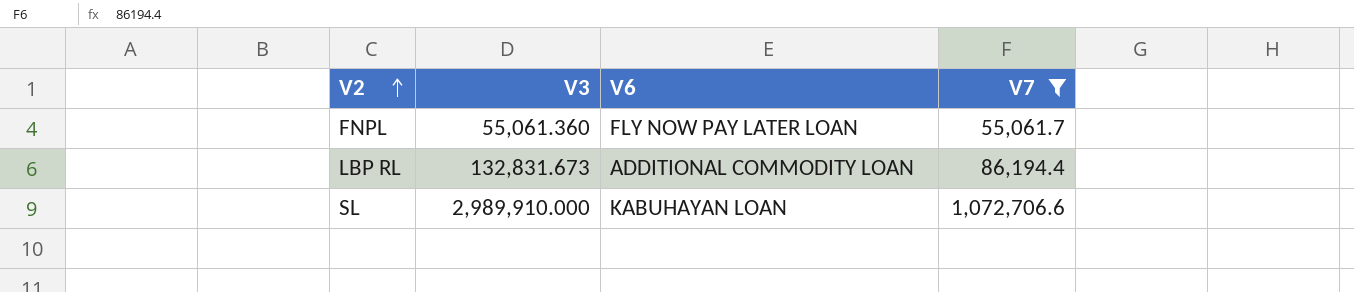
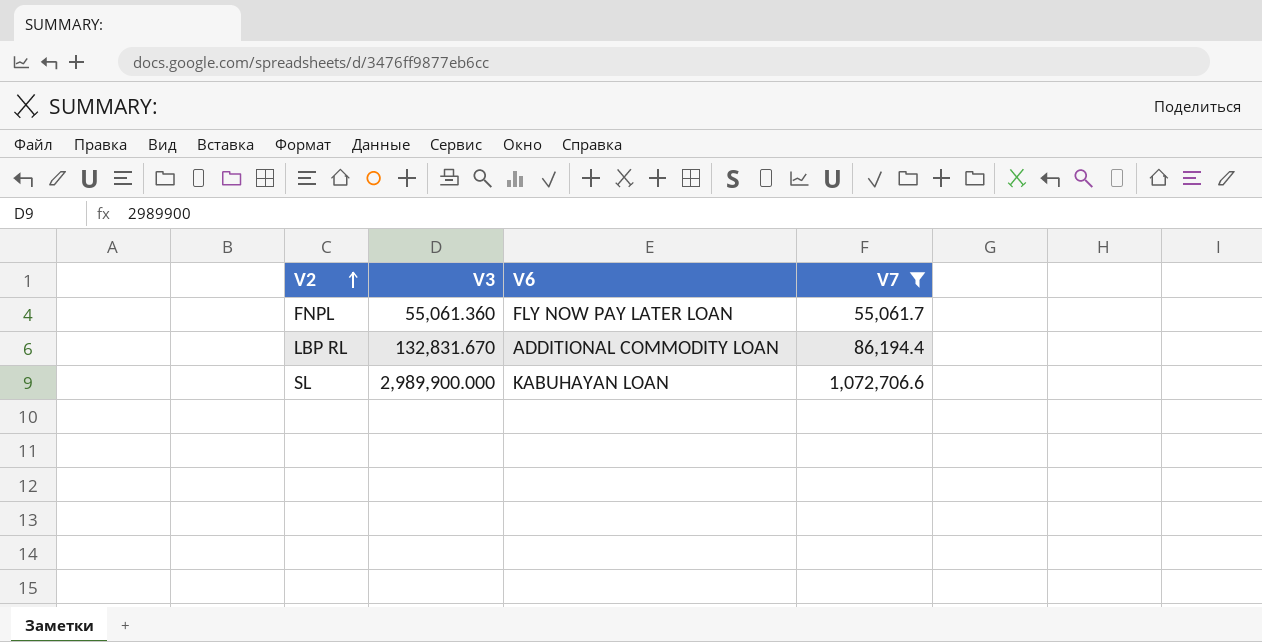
LBP RL | V3: 132,831.673 -> 132,831.670
SL | V3: 2,989,910.000 -> 2,989,900.000

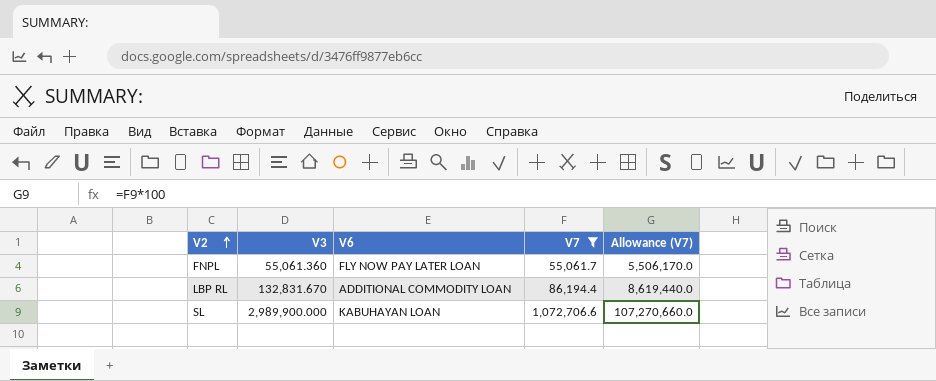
column Allowance (V7) | formula: none -> [V7] * 100

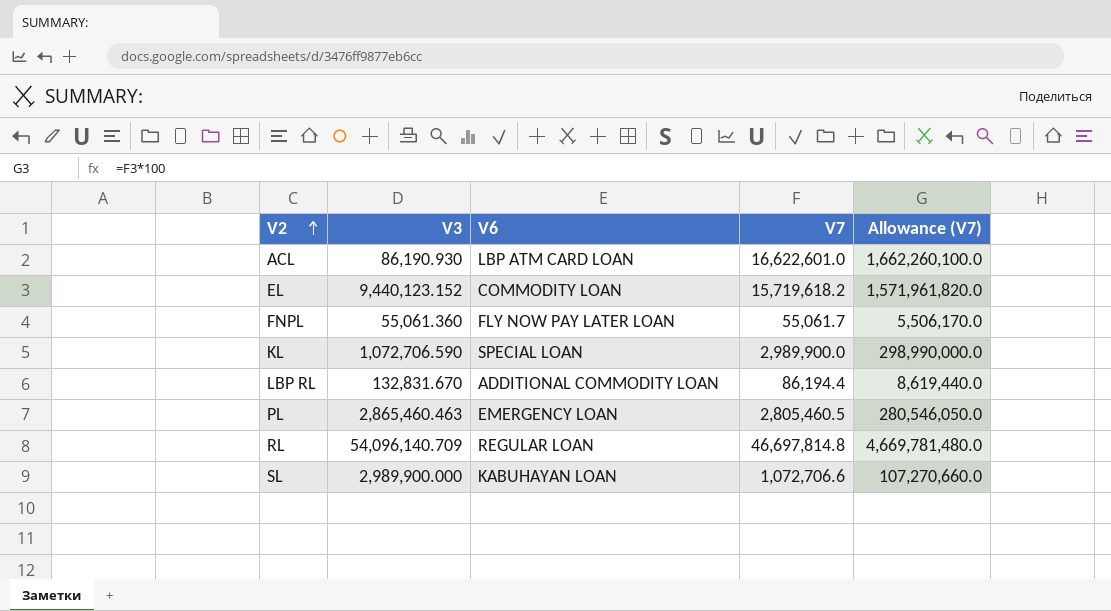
filter: V7 <= 1,072,706.6 -> none

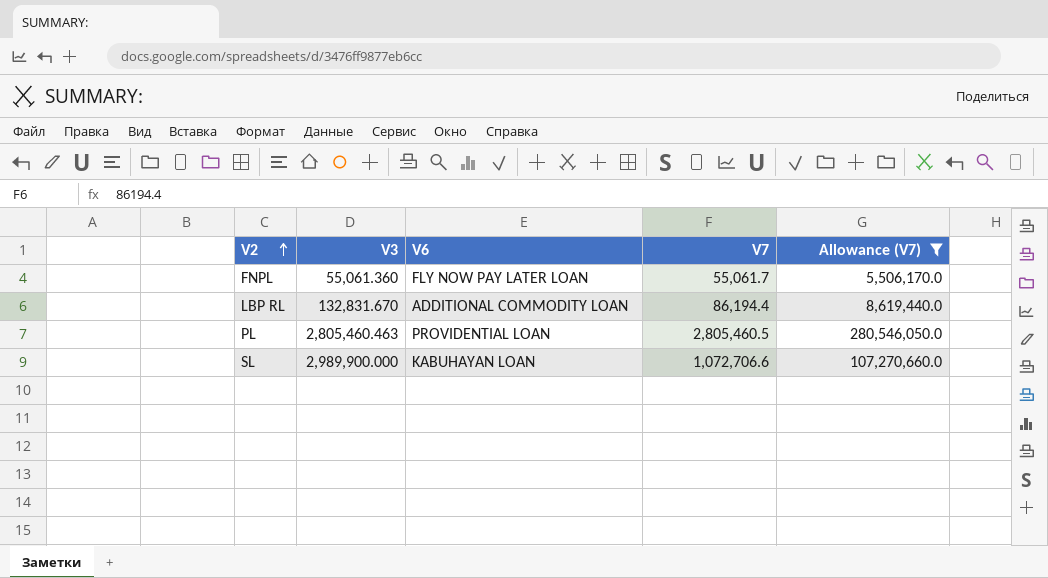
filter: none -> Allowance (V7) <= 280,546,050.0
PL | V3: 2,865,460.463 -> 2,805,460.463
PL | V6: EMERGENCY LOAN -> PROVIDENTIAL LOAN

